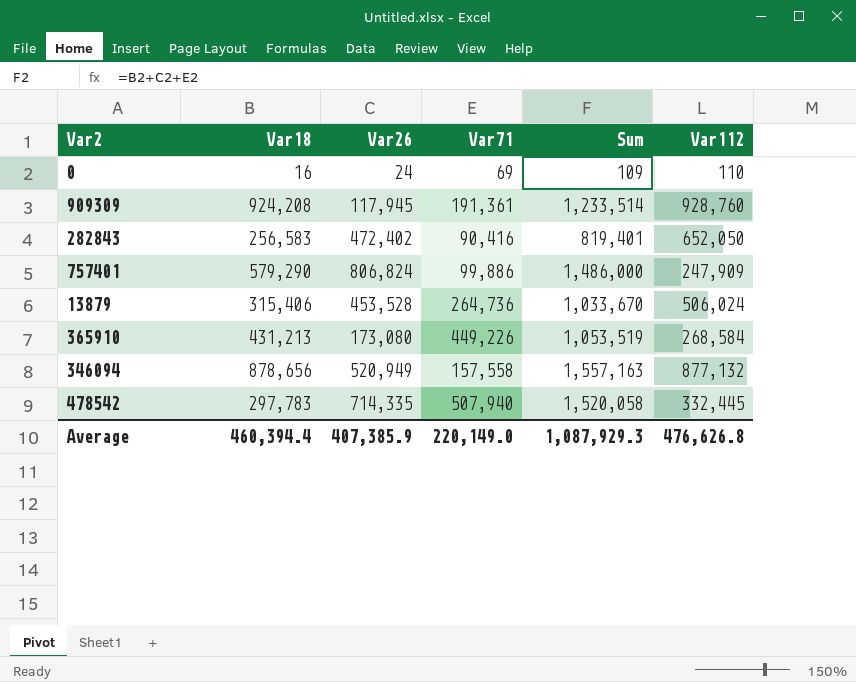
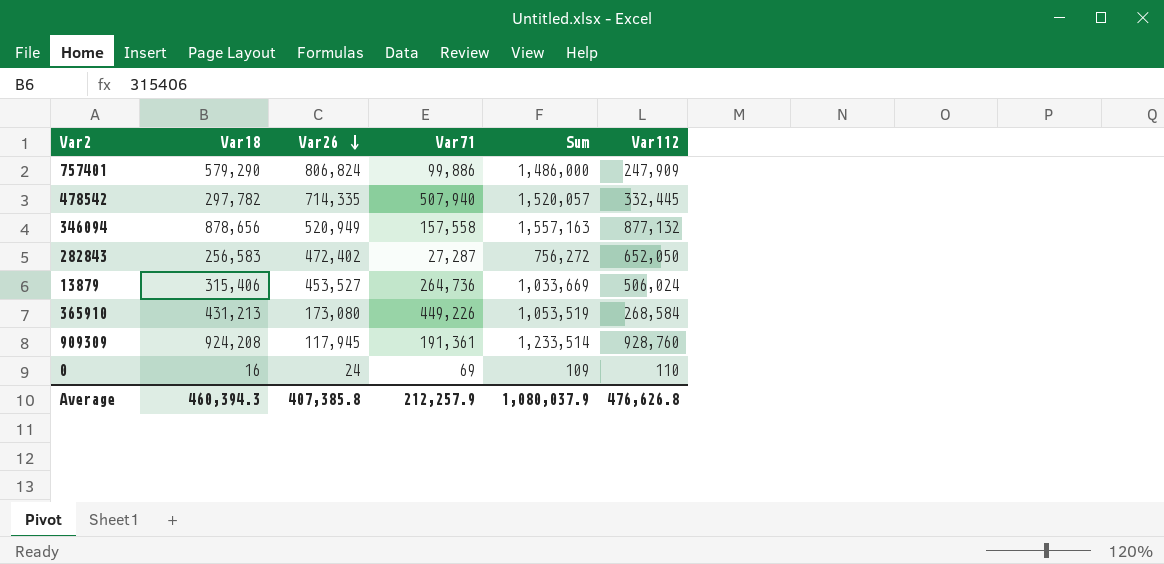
row order: none -> Var26 descending
478542 | Var18: 297,783 -> 297,782
478542 | Sum: 1,520,058 -> 1,520,057
282843 | Var71: 90,416 -> 27,287
282843 | Sum: 819,401 -> 756,272
13879 | Var26: 453,528 -> 453,527
13879 | Sum: 1,033,670 -> 1,033,669
Average | Var18: 460,394.4 -> 460,394.3
Average | Var26: 407,385.9 -> 407,385.8
Average | Var71: 220,149.0 -> 212,257.9
Average | Sum: 1,087,929.3 -> 1,080,037.9

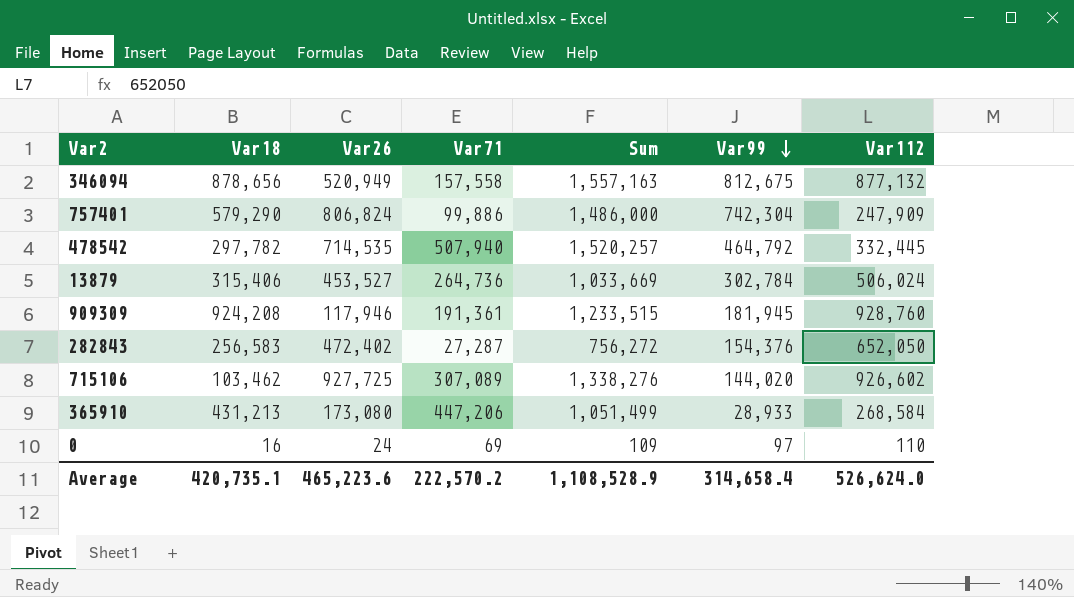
row order: Var26 descending -> Var99 descending
column Var99 | position: none -> 6
478542 | Var26: 714,335 -> 714,535
478542 | Sum: 1,520,057 -> 1,520,257
909309 | Var26: 117,945 -> 117,946
909309 | Sum: 1,233,514 -> 1,233,515
row 715106: none -> 103,462 | 927,725 | 307,089 | 1,338,276 | 144,020 | 926,602
365910 | Var71: 449,226 -> 447,206
365910 | Sum: 1,053,519 -> 1,051,499
Average | Var18: 460,394.3 -> 420,735.1
Average | Var26: 407,385.8 -> 465,223.6
Average | Var71: 212,257.9 -> 222,570.2
Average | Sum: 1,080,037.9 -> 1,108,528.9
Average | Var112: 476,626.8 -> 526,624.0

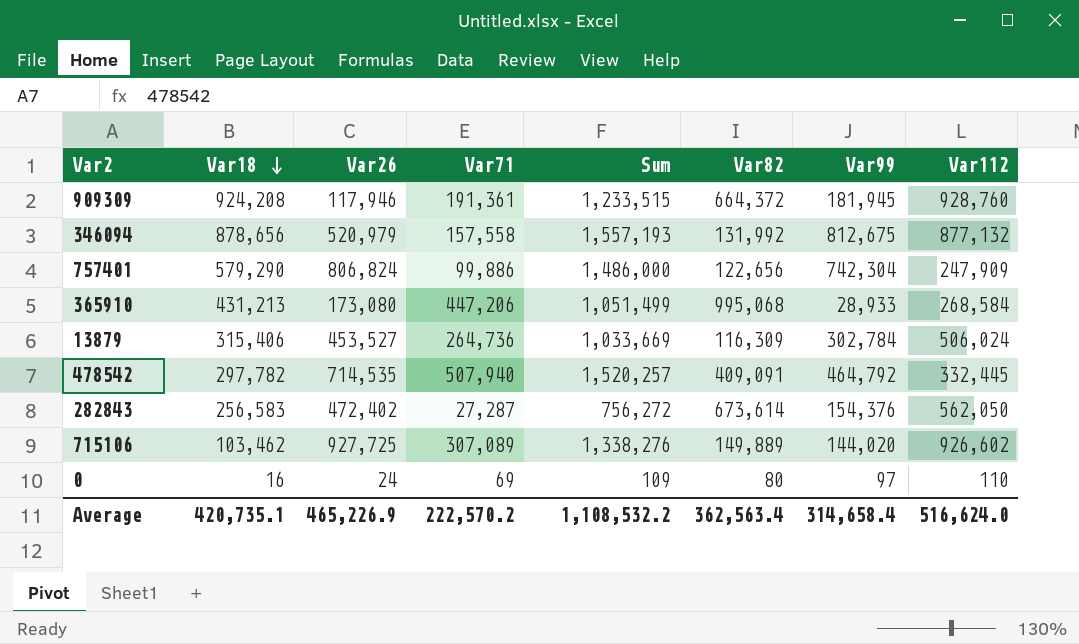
row order: Var99 descending -> Var18 descending
column Var82 | position: none -> 6
346094 | Var26: 520,949 -> 520,979
346094 | Sum: 1,557,163 -> 1,557,193
282843 | Var112: 652,050 -> 562,050
Average | Var26: 465,223.6 -> 465,226.9
Average | Sum: 1,108,528.9 -> 1,108,532.2
Average | Var112: 526,624.0 -> 516,624.0

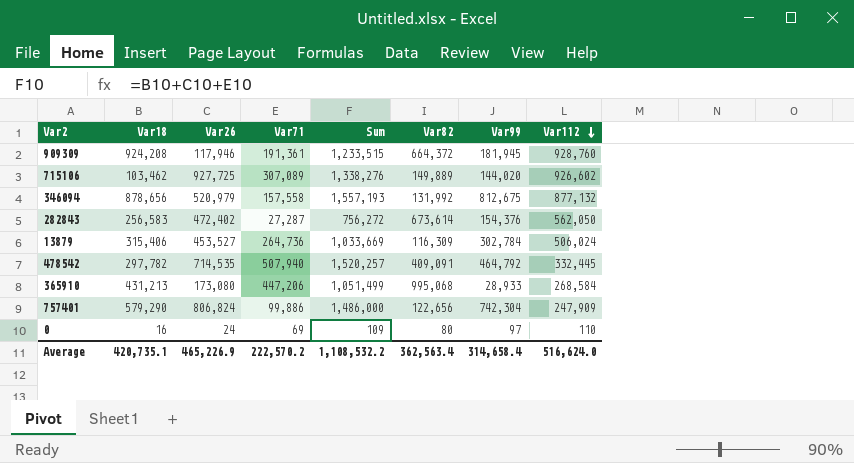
row order: Var18 descending -> Var112 descending

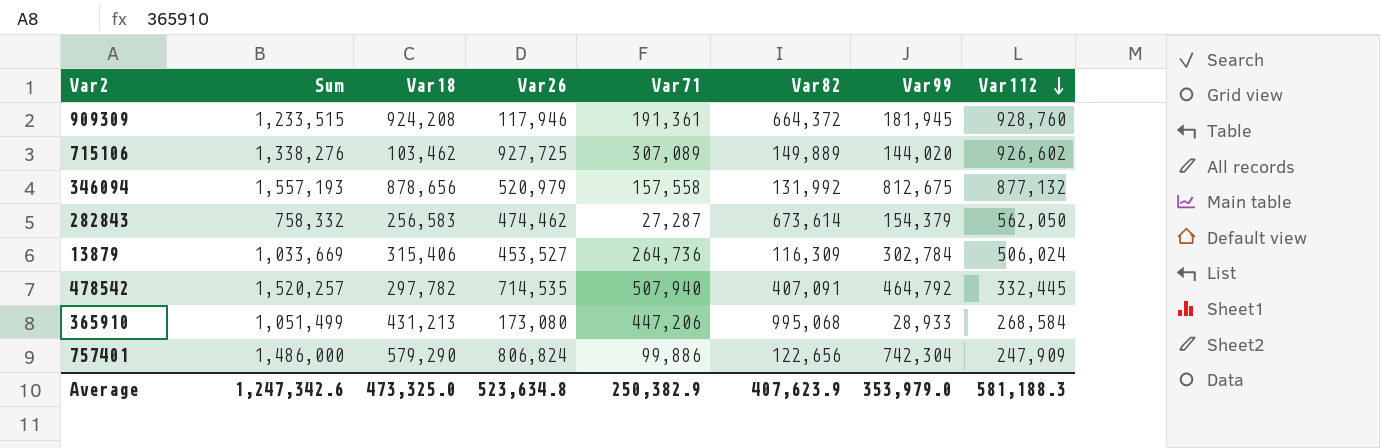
column Sum | position: 5 -> 2
row 0: 16 | 24 | 69 | 109 | 80 | 97 | 110 -> none
282843 | Sum: 756,272 -> 758,332
282843 | Var26: 472,402 -> 474,462
282843 | Var99: 154,376 -> 154,379
478542 | Var82: 409,091 -> 407,091
Average | Sum: 1,108,532.2 -> 1,247,342.6
Average | Var18: 420,735.1 -> 473,325.0
Average | Var26: 465,226.9 -> 523,634.8
Average | Var71: 222,570.2 -> 250,382.9
Average | Var82: 362,563.4 -> 407,623.9
Average | Var99: 314,658.4 -> 353,979.0
Average | Var112: 516,624.0 -> 581,188.3

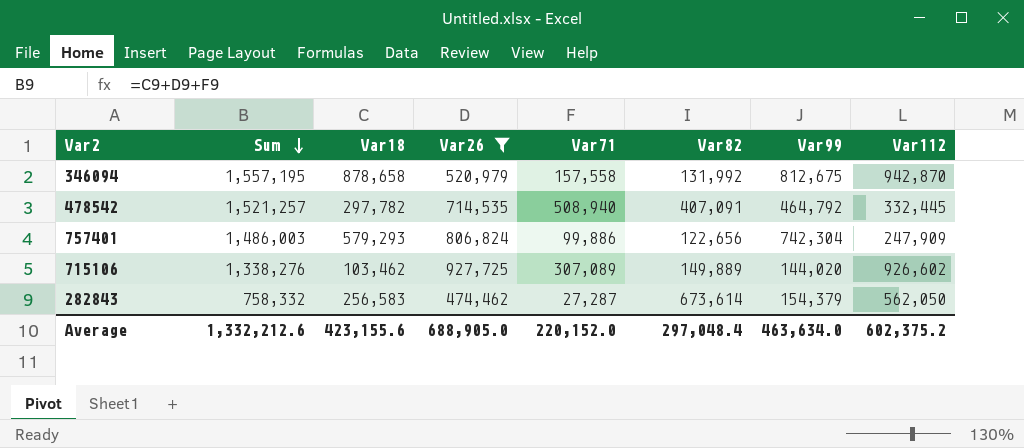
filter: none -> Var26 >= 474,462
row order: Var112 descending -> Sum descending
346094 | Sum: 1,557,193 -> 1,557,195
346094 | Var18: 878,656 -> 878,658
346094 | Var112: 877,132 -> 942,870
478542 | Sum: 1,520,257 -> 1,521,257
478542 | Var71: 507,940 -> 508,940
757401 | Sum: 1,486,000 -> 1,486,003
757401 | Var18: 579,290 -> 579,293
Average | Sum: 1,247,342.6 -> 1,332,212.6
Average | Var18: 473,325.0 -> 423,155.6
Average | Var26: 523,634.8 -> 688,905.0
Average | Var71: 250,382.9 -> 220,152.0
Average | Var82: 407,623.9 -> 297,048.4
Average | Var99: 353,979.0 -> 463,634.0
Average | Var112: 581,188.3 -> 602,375.2

